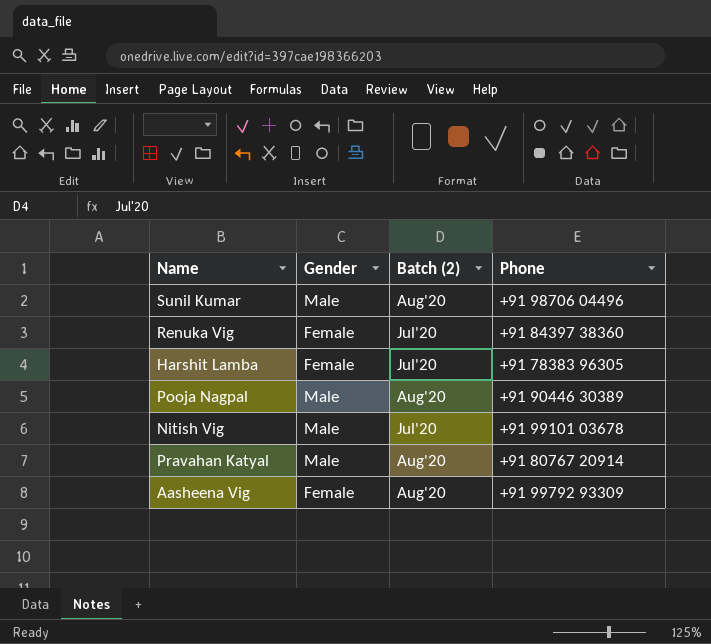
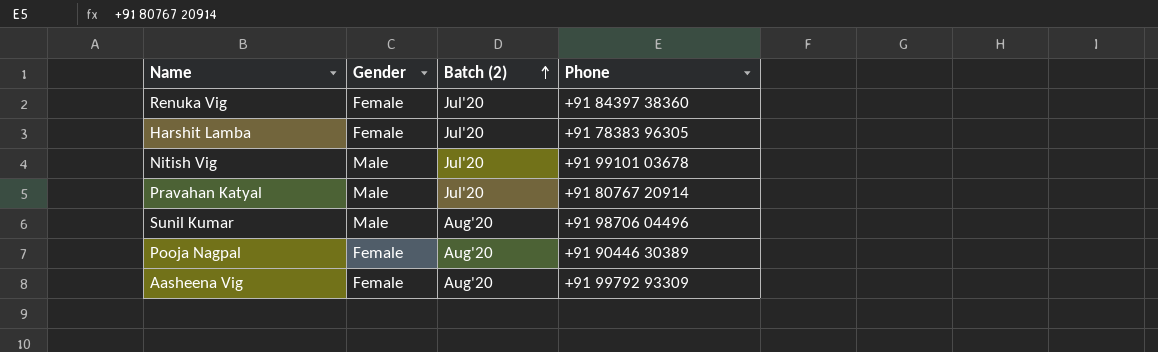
row order: none -> Batch (2) ascending
Pravahan Katyal | Batch (2): Aug'20 -> Jul'20
Pooja Nagpal | Gender: Male -> Female

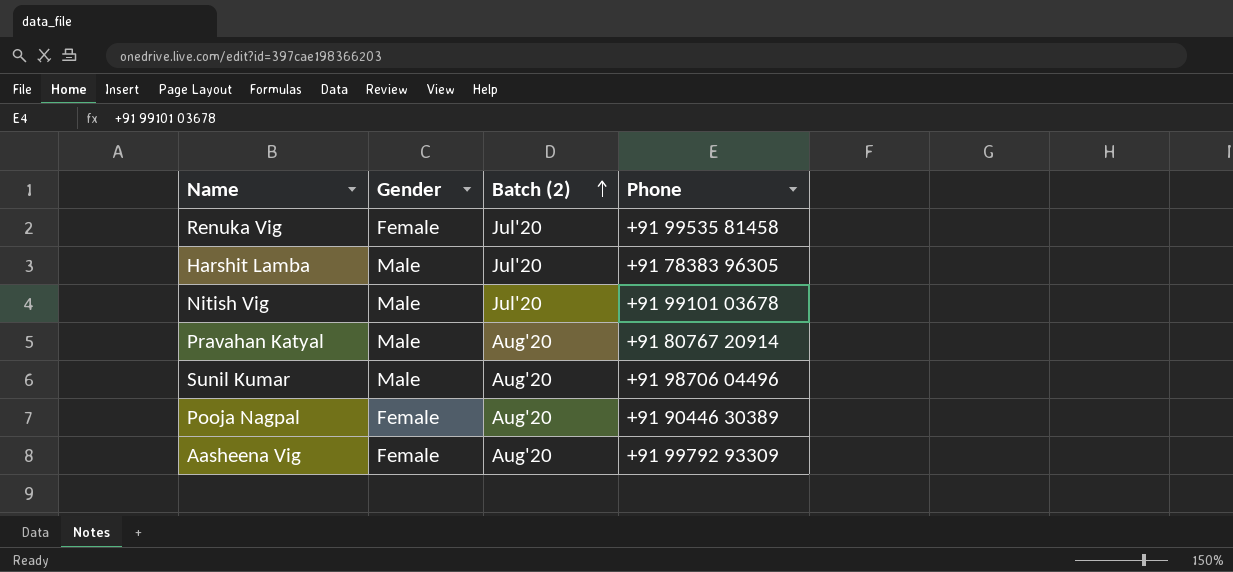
Renuka Vig | Phone: +91 84397 38360 -> +91 99535 81458
Harshit Lamba | Gender: Female -> Male
Pravahan Katyal | Batch (2): Jul'20 -> Aug'20

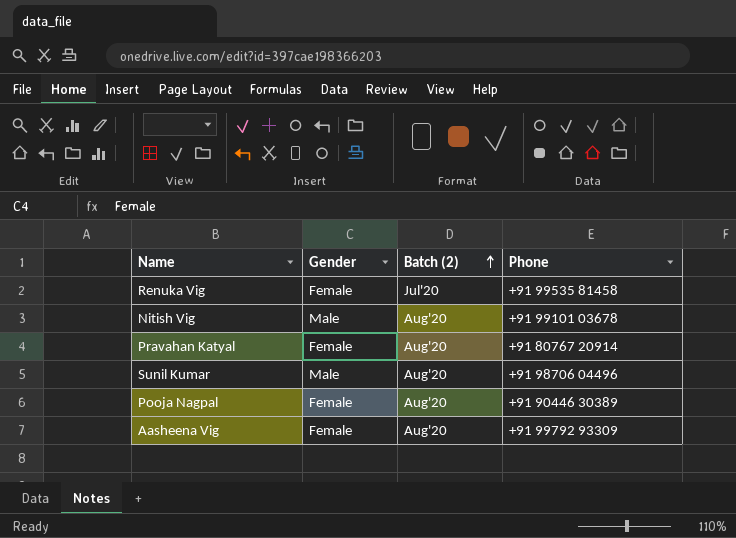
row Harshit Lamba: Male | Jul'20 | +91 78383 96305 -> none
Nitish Vig | Batch (2): Jul'20 -> Aug'20
Pravahan Katyal | Gender: Male -> Female

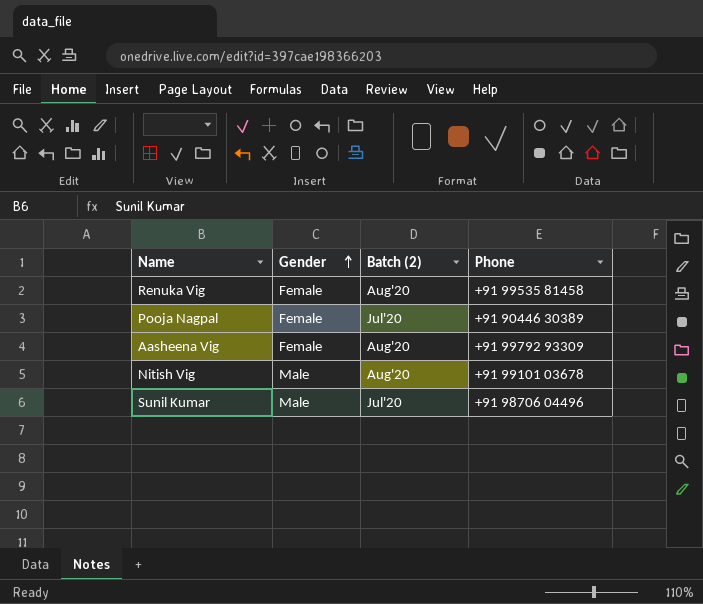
row order: Batch (2) ascending -> Gender ascending
row Pravahan Katyal: Female | Aug'20 | +91 80767 20914 -> none
Renuka Vig | Batch (2): Jul'20 -> Aug'20
Pooja Nagpal | Batch (2): Aug'20 -> Jul'20
Sunil Kumar | Batch (2): Aug'20 -> Jul'20

